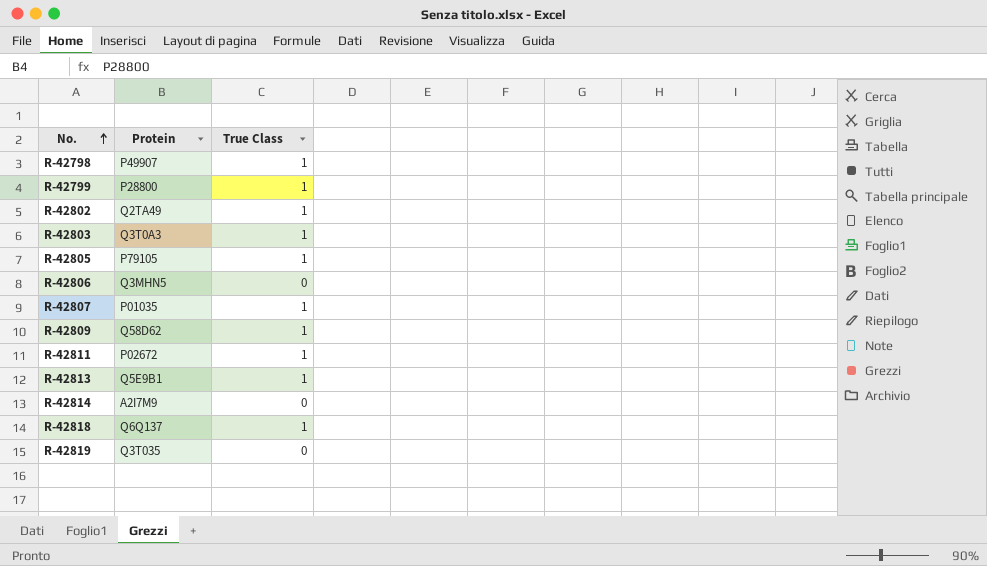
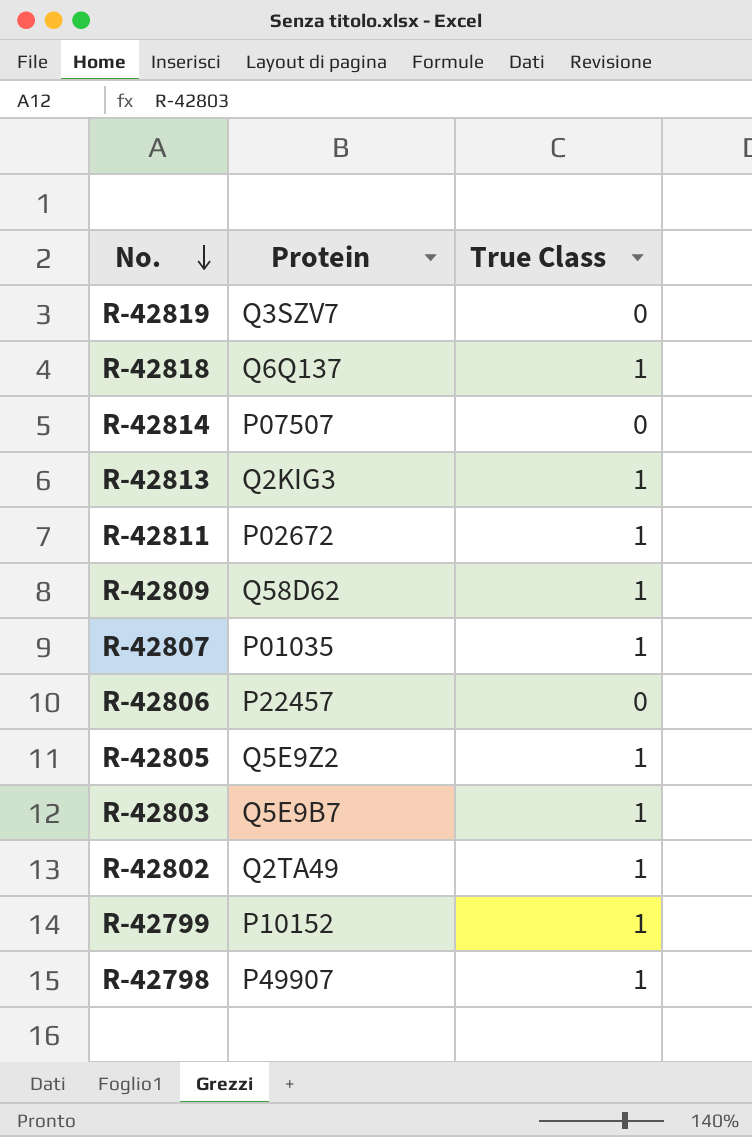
row order: No. ascending -> No. descending
R-42819 | Protein: Q3T035 -> Q3SZV7
R-42814 | Protein: A2I7M9 -> P07507
R-42813 | Protein: Q5E9B1 -> Q2KIG3
R-42806 | Protein: Q3MHN5 -> P22457
R-42805 | Protein: P79105 -> Q5E9Z2
R-42803 | Protein: Q3T0A3 -> Q5E9B7
R-42799 | Protein: P28800 -> P10152

